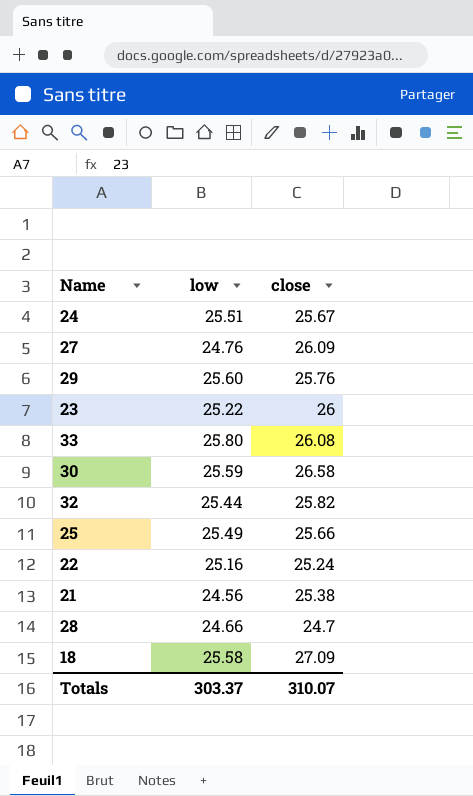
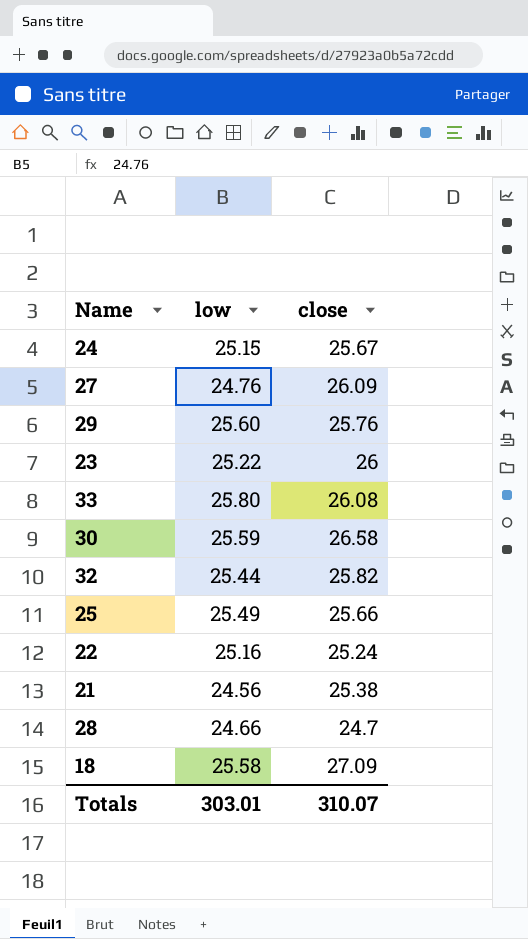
24 | low: 25.51 -> 25.15
Totals | low: 303.37 -> 303.01

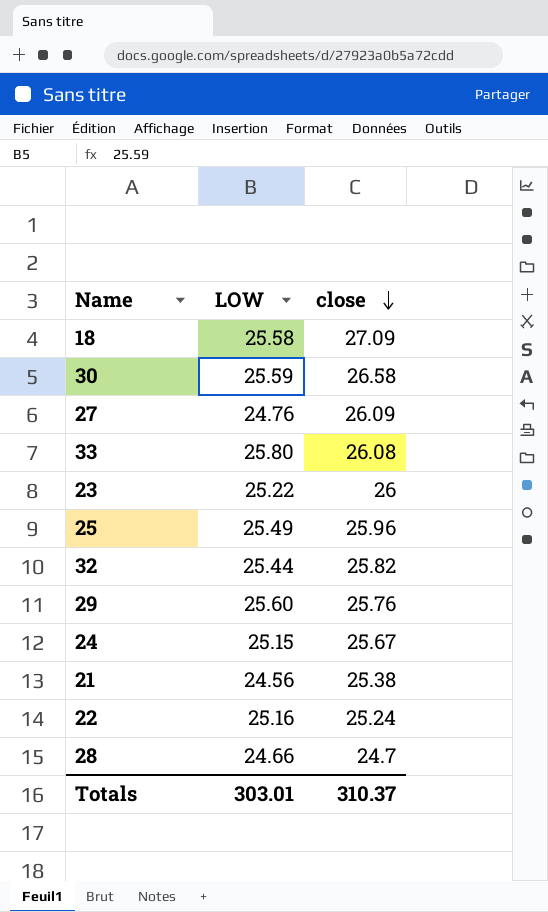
row order: none -> close descending
column name: low -> LOW
25 | close: 25.66 -> 25.96
Totals | close: 310.07 -> 310.37

